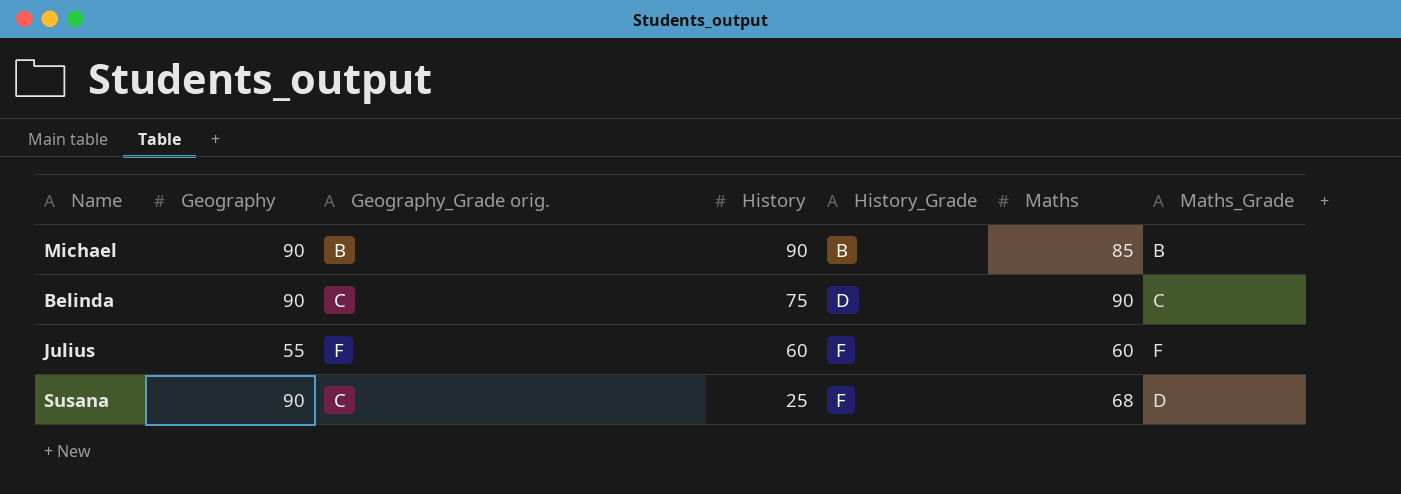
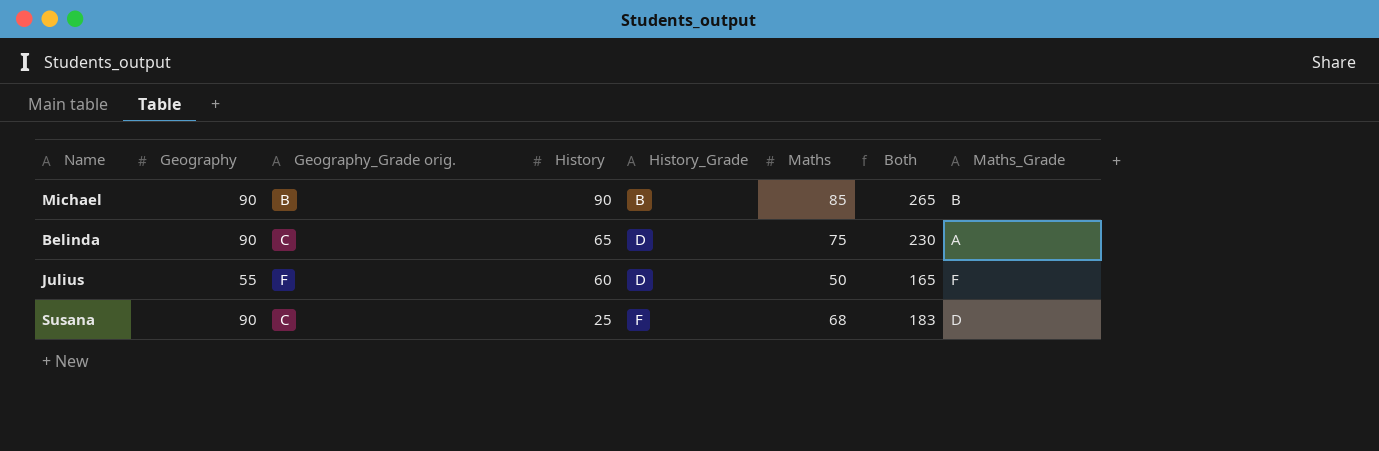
column Both | formula: none -> [Geography] + [History] + [Maths]
Belinda | History: 75 -> 65
Belinda | Maths: 90 -> 75
Belinda | Maths_Grade: C -> A
Julius | History_Grade: F -> D
Julius | Maths: 60 -> 50

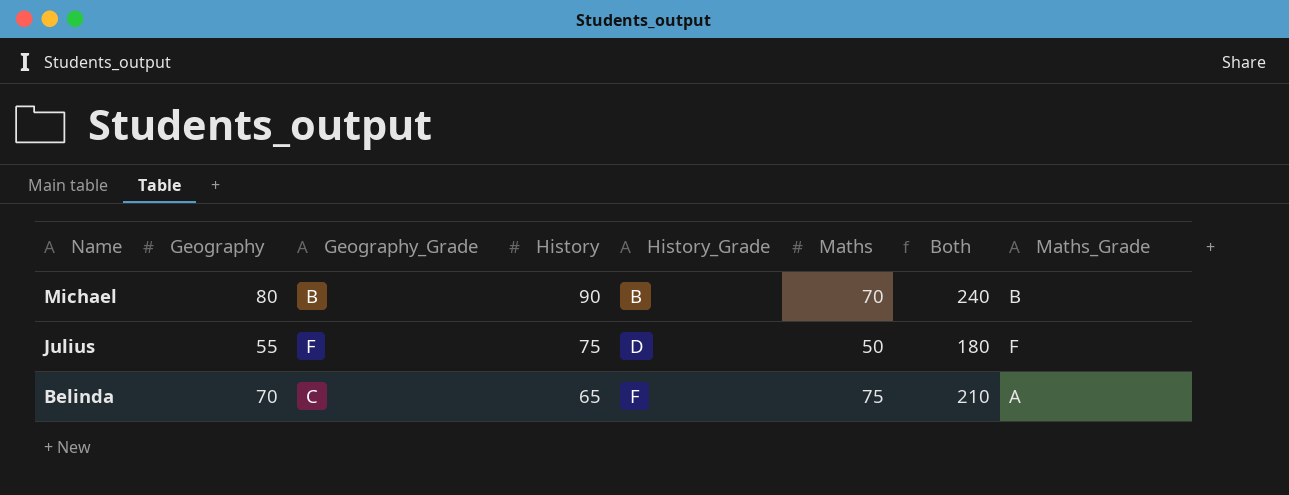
row order: History descending -> Name descending
column name: Geography_Grade orig. -> Geography_Grade
row Susana: 90 | C | 25 | F | 68 | 183 | D -> none
Michael | Geography: 90 -> 80
Michael | Maths: 85 -> 70
Michael | Both: 265 -> 240
Julius | History: 60 -> 75
Julius | Both: 165 -> 180
Belinda | Geography: 90 -> 70
Belinda | History_Grade: D -> F
Belinda | Both: 230 -> 210

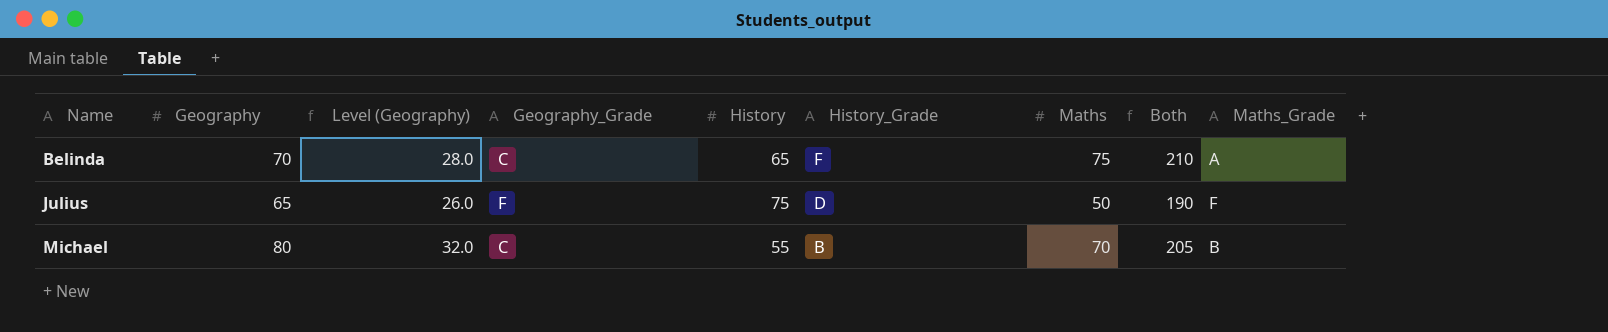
row order: Name descending -> Name ascending
column Level (Geography) | formula: none -> [Geography] * 0.4
Julius | Geography: 55 -> 65
Julius | Both: 180 -> 190
Michael | Geography_Grade: B -> C
Michael | History: 90 -> 55
Michael | Both: 240 -> 205

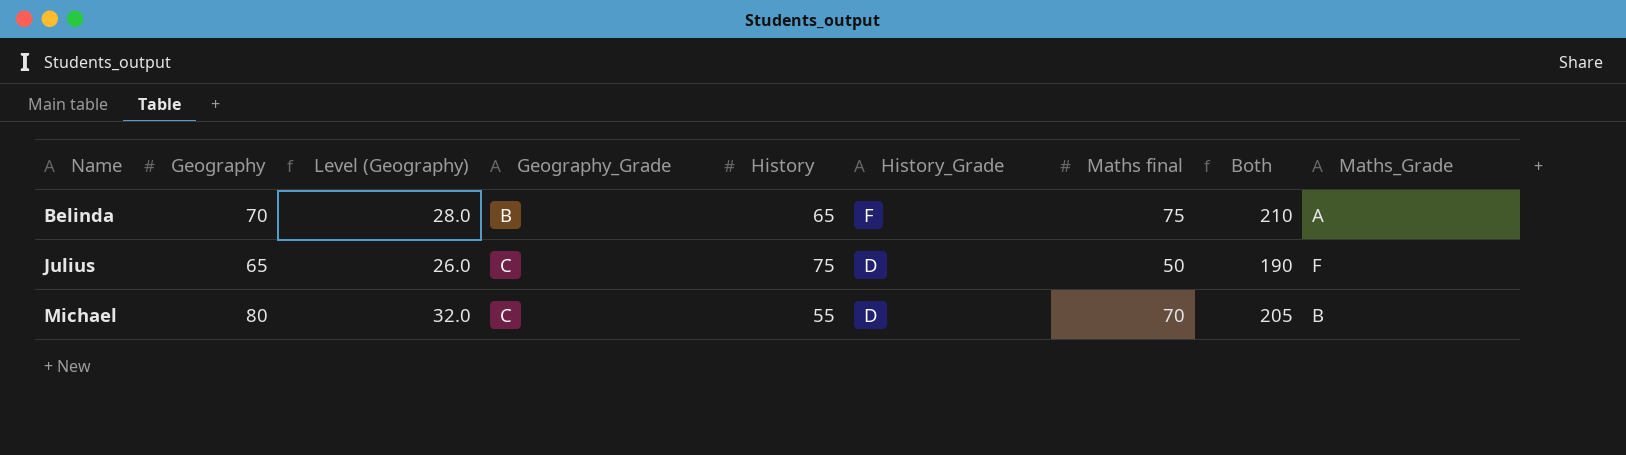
column name: Maths -> Maths final
Belinda | Geography_Grade: C -> B
Julius | Geography_Grade: F -> C
Michael | History_Grade: B -> D

